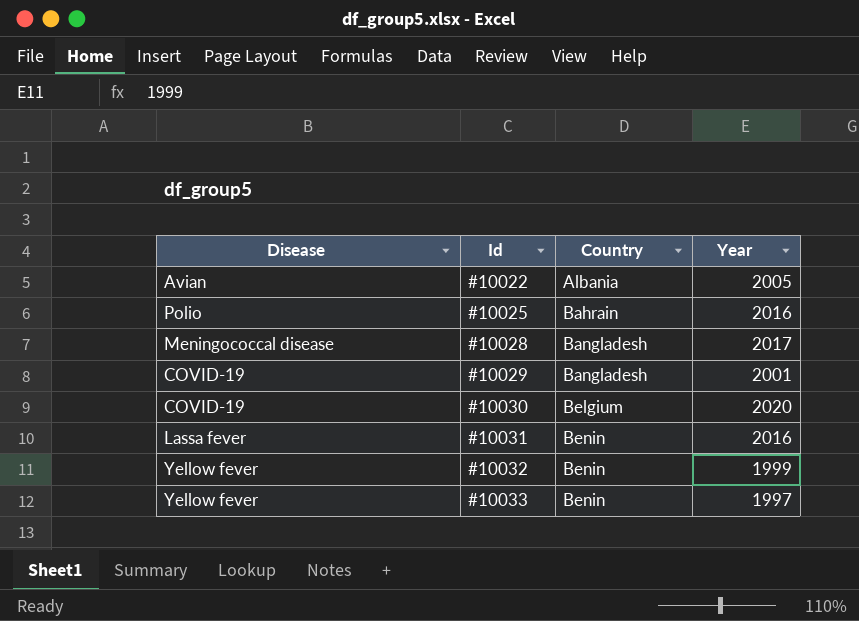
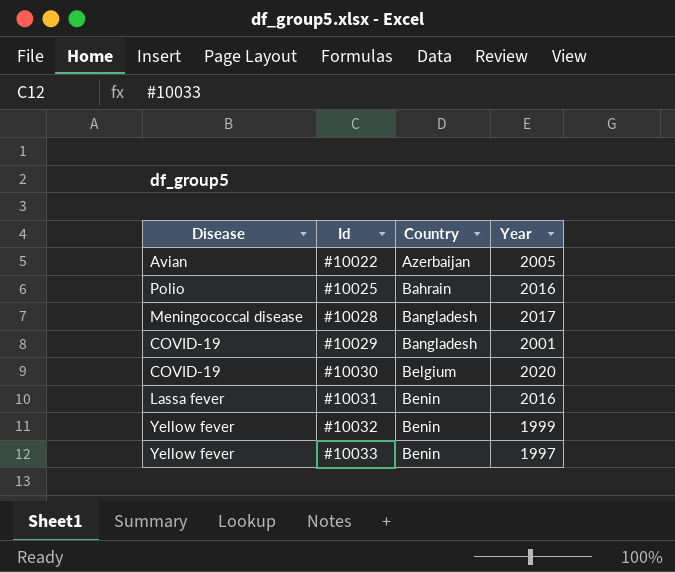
#10022 | Country: Albania -> Azerbaijan

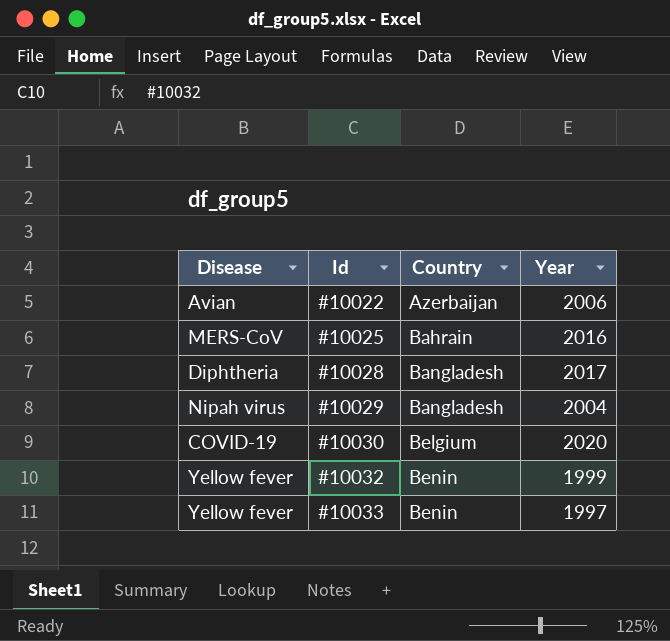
row #10031: Lassa fever | Benin | 2016 -> none
#10022 | Year: 2005 -> 2006
#10025 | Disease: Polio -> MERS-CoV
#10028 | Disease: Meningococcal disease -> Diphtheria
#10029 | Disease: COVID-19 -> Nipah virus
#10029 | Year: 2001 -> 2004

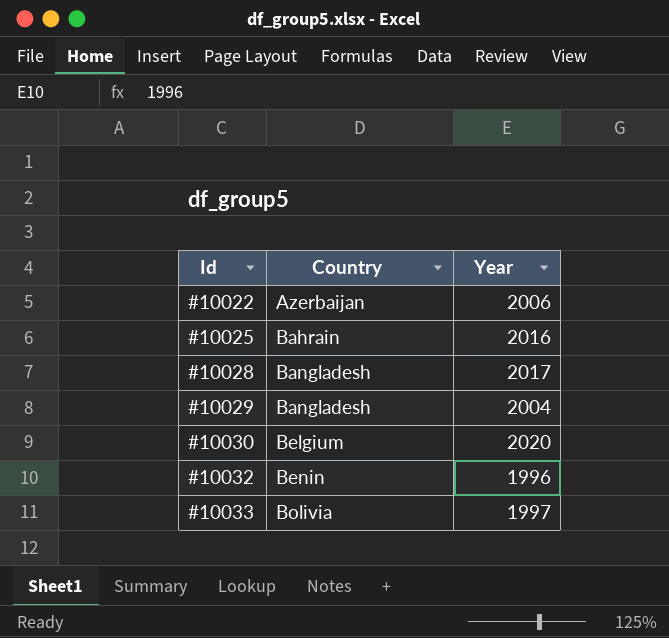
column Disease | position: 1 -> none
#10032 | Year: 1999 -> 1996
#10033 | Country: Benin -> Bolivia

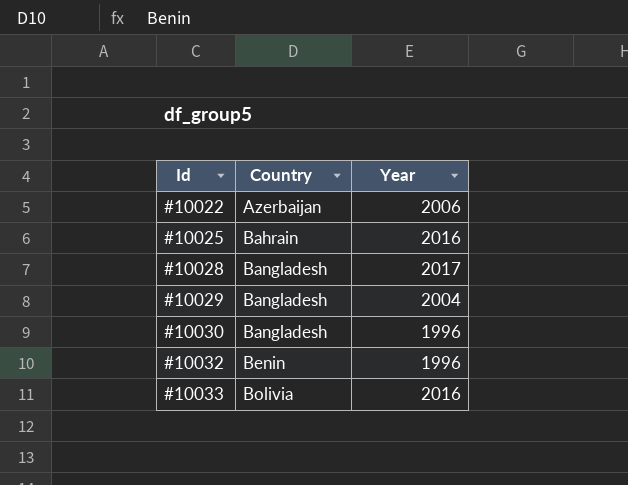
#10030 | Country: Belgium -> Bangladesh
#10030 | Year: 2020 -> 1996
#10033 | Year: 1997 -> 2016

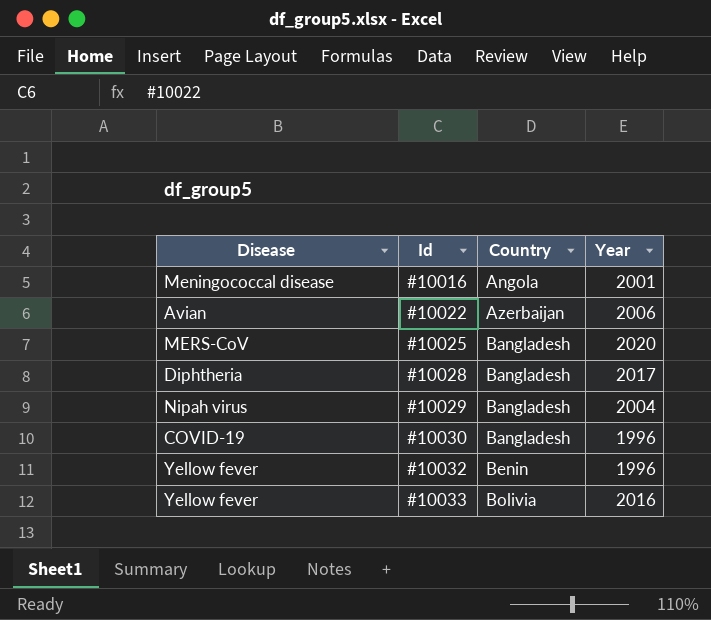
column Disease | position: none -> 1
row #10016: none -> Meningococcal disease | Angola | 2001
#10025 | Country: Bahrain -> Bangladesh
#10025 | Year: 2016 -> 2020

